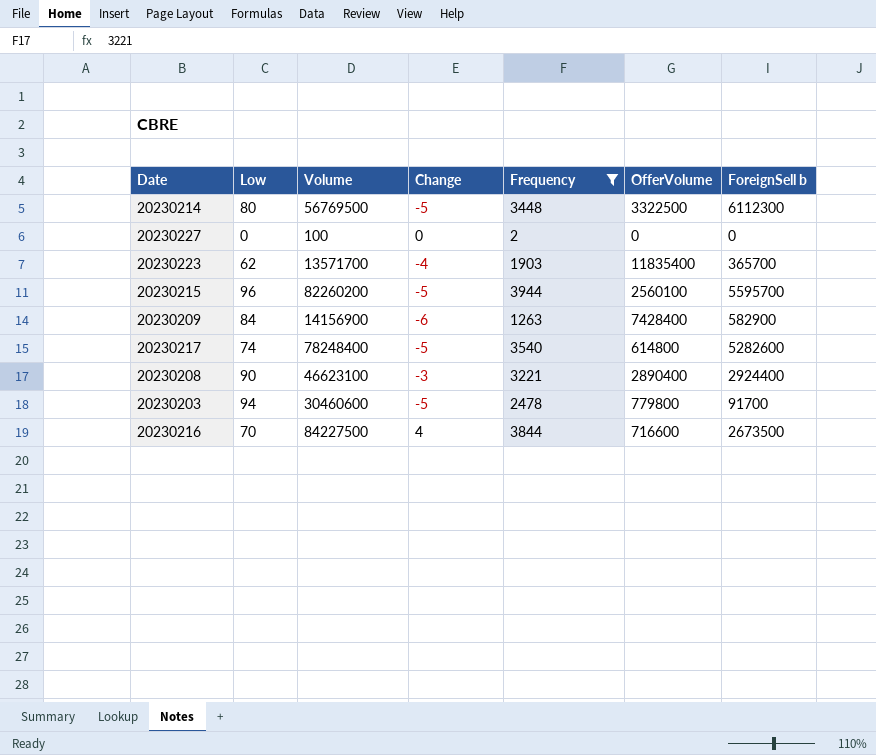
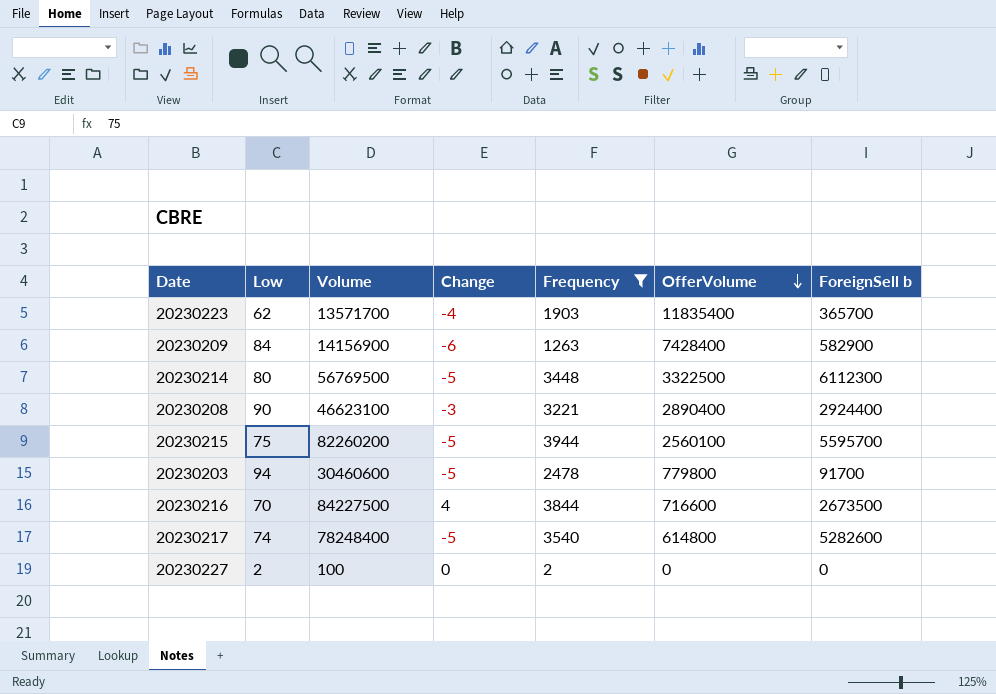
row order: none -> OfferVolume descending
20230215 | Low: 96 -> 75
20230227 | Low: 0 -> 2

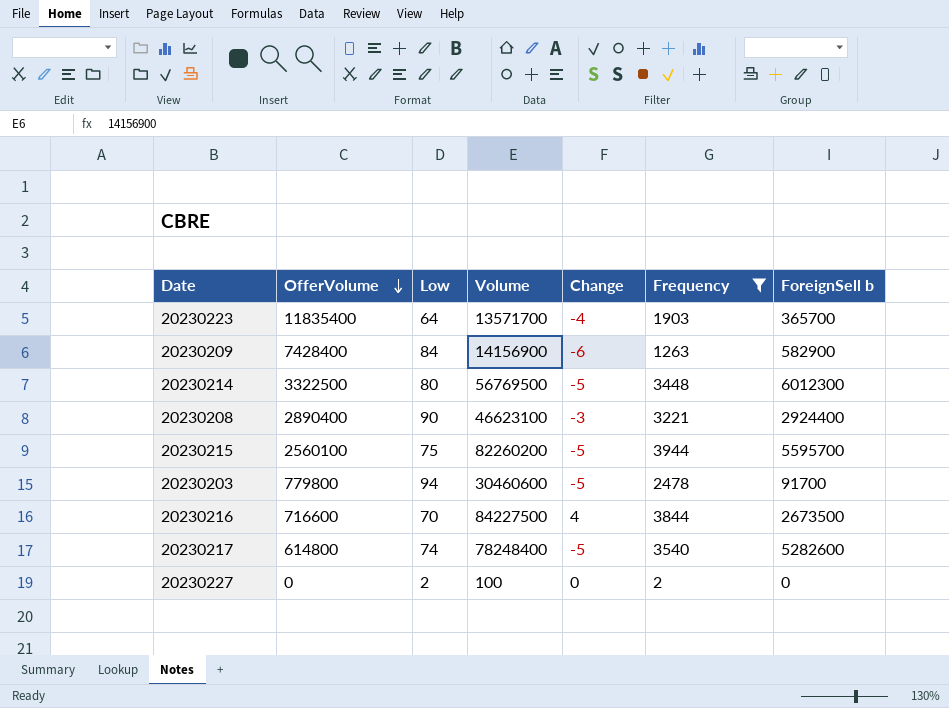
column OfferVolume | position: 6 -> 2
20230223 | Low: 62 -> 64
20230214 | ForeignSell b: 6112300 -> 6012300

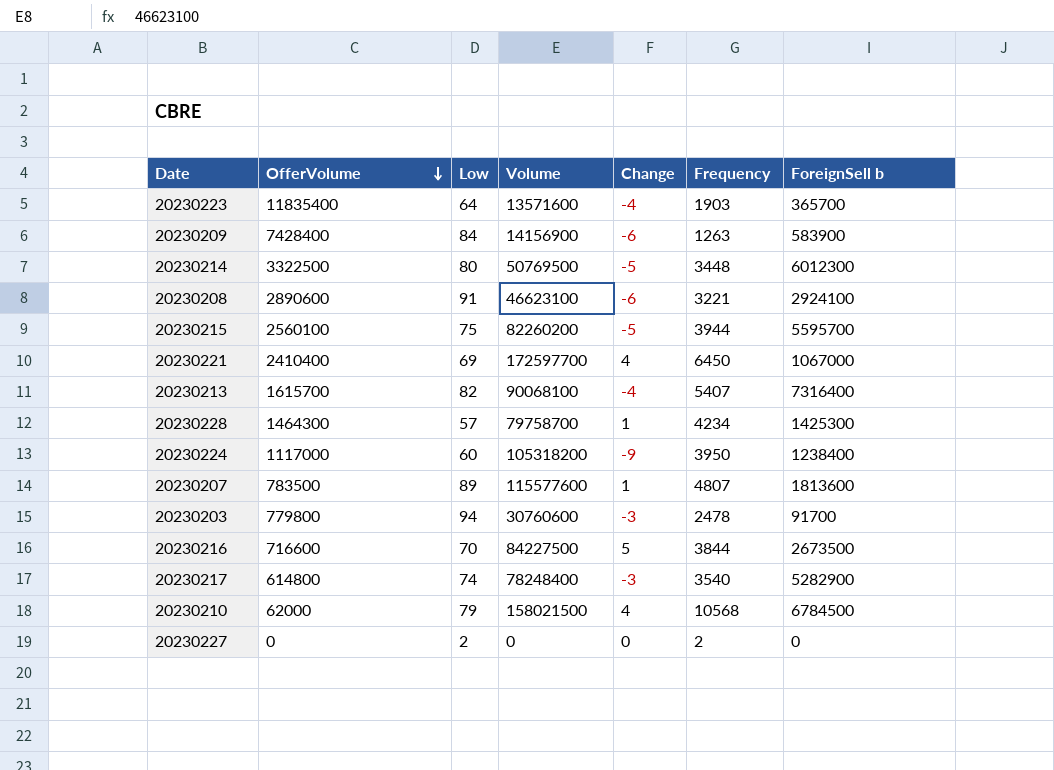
filter: Frequency <= 3944 -> none
20230223 | Volume: 13571700 -> 13571600
20230209 | ForeignSell b: 582900 -> 583900
20230214 | Volume: 56769500 -> 50769500
20230208 | OfferVolume: 2890400 -> 2890600
20230208 | Low: 90 -> 91
20230208 | Change: -3 -> -6
20230208 | ForeignSell b: 2924400 -> 2924100
20230203 | Volume: 30460600 -> 30760600
20230203 | Change: -5 -> -3
20230216 | Change: 4 -> 5
20230217 | Change: -5 -> -3
20230217 | ForeignSell b: 5282600 -> 5282900
20230227 | Volume: 100 -> 0

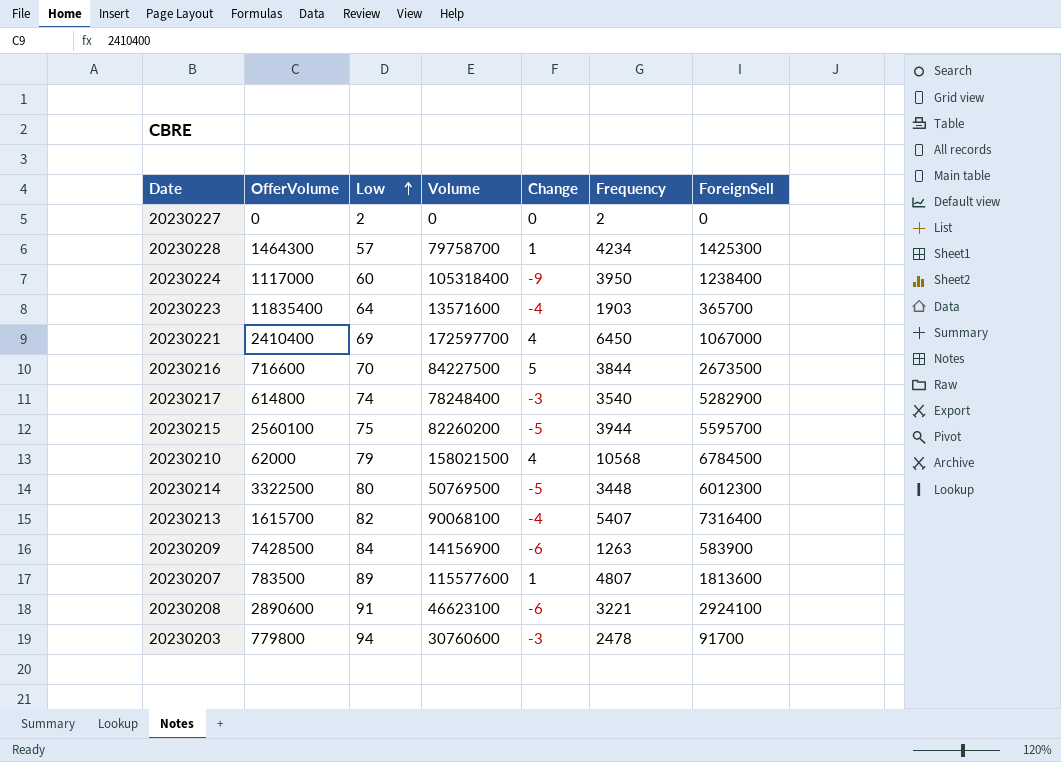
row order: OfferVolume descending -> Low ascending
column name: ForeignSell b -> ForeignSell
20230224 | Volume: 105318200 -> 105318400
20230209 | OfferVolume: 7428400 -> 7428500

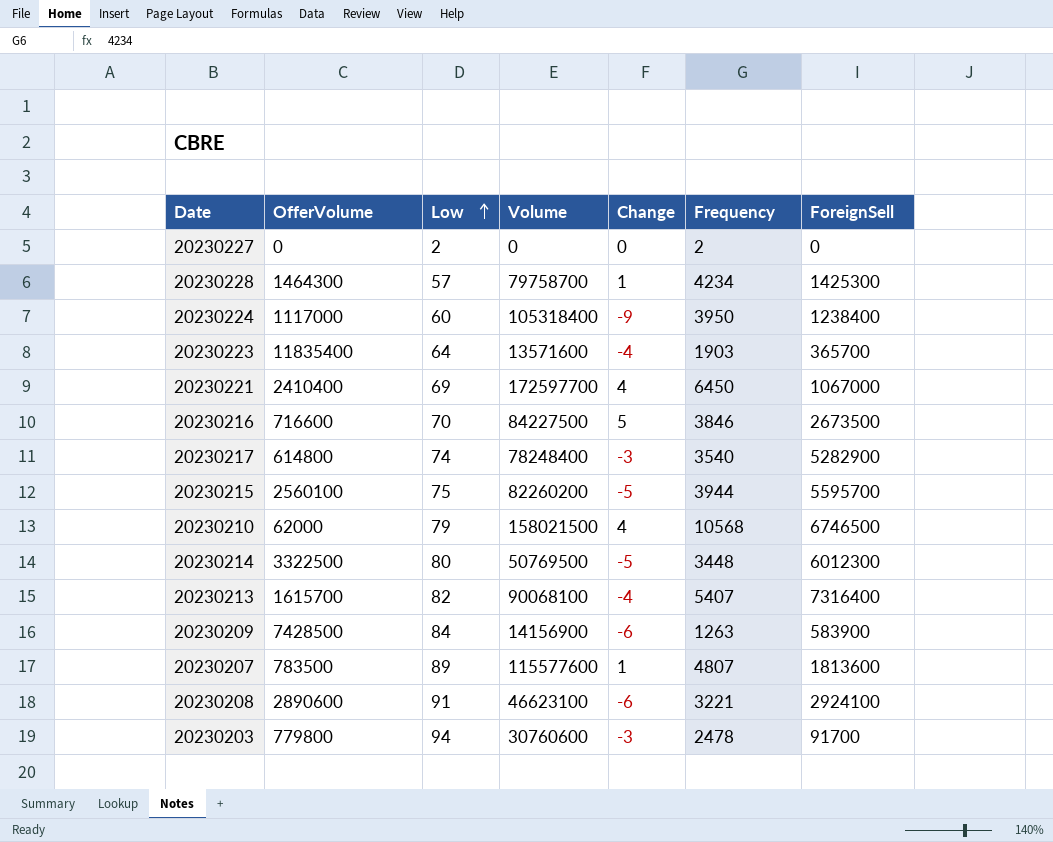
20230216 | Frequency: 3844 -> 3846
20230210 | ForeignSell: 6784500 -> 6746500

